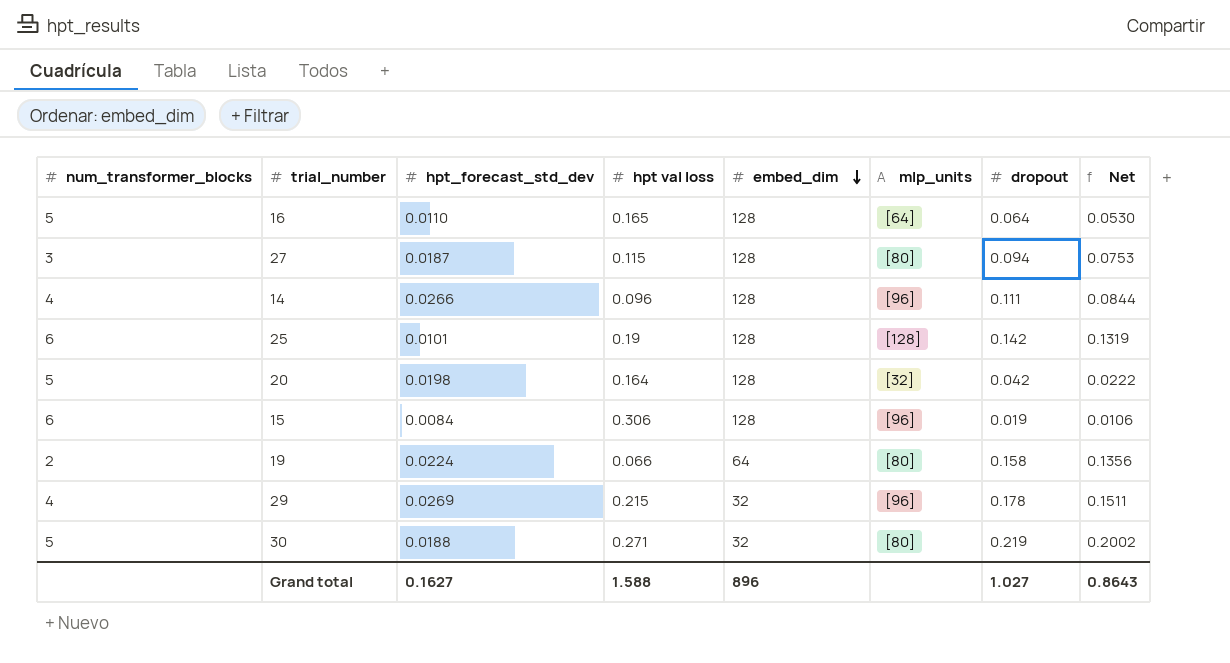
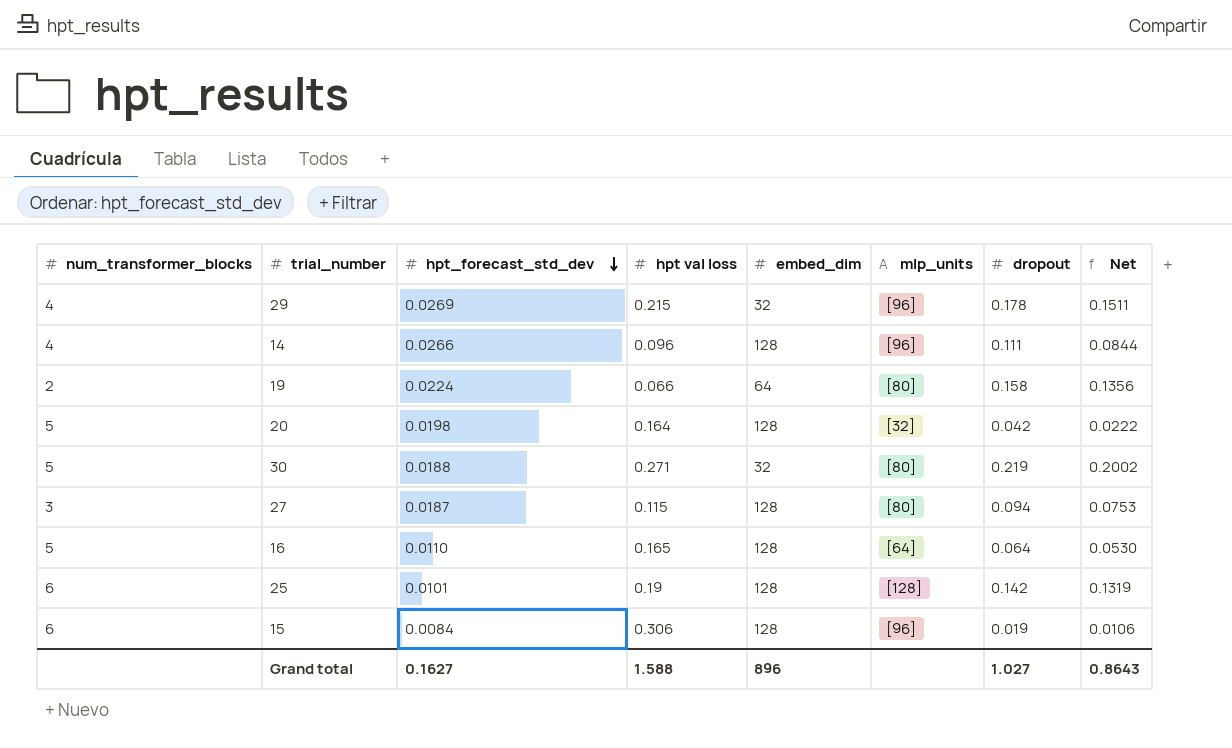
row order: embed_dim descending -> hpt_forecast_std_dev descending

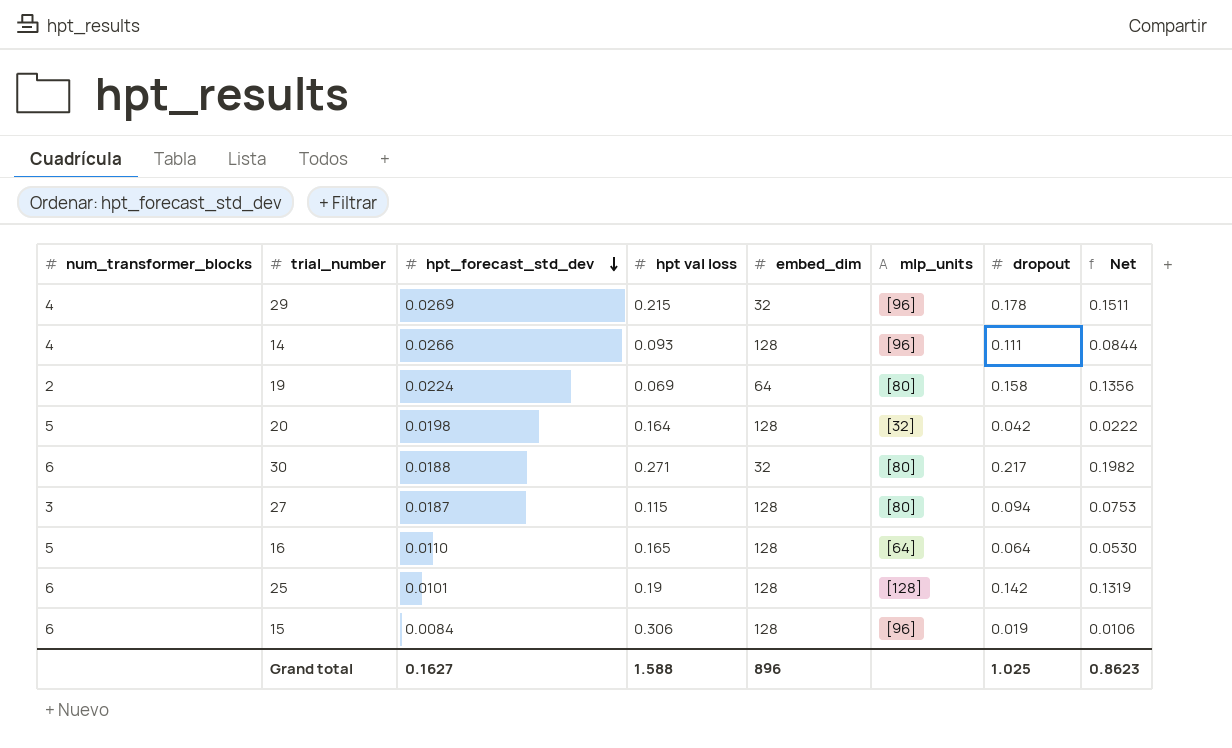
14 | hpt val loss: 0.096 -> 0.093
19 | hpt val loss: 0.066 -> 0.069
30 | num_transformer_blocks: 5 -> 6
30 | dropout: 0.219 -> 0.217
30 | Net: 0.2002 -> 0.1982
Grand total | dropout: 1.027 -> 1.025
Grand total | Net: 0.8643 -> 0.8623

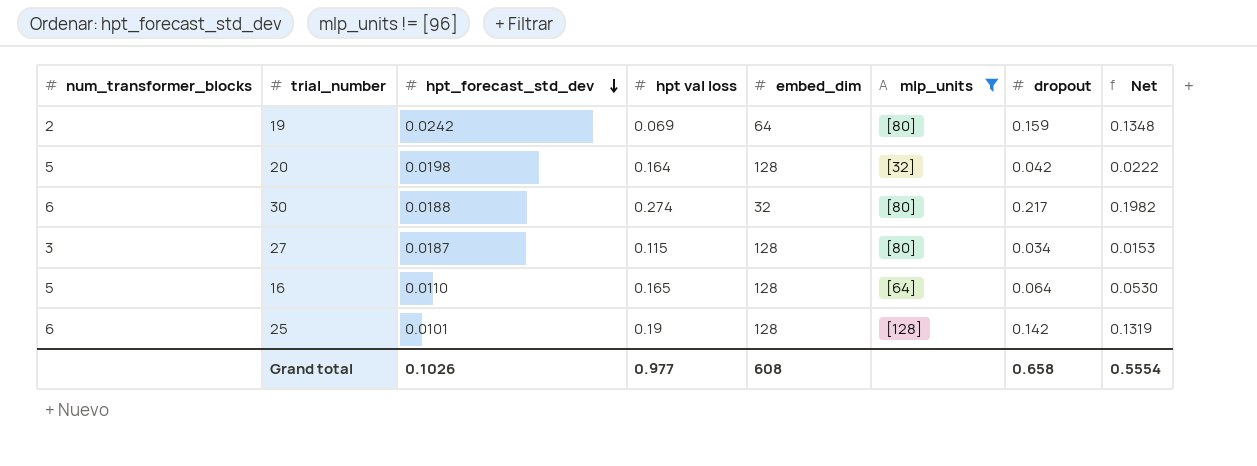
filter: none -> mlp_units != [96]
19 | hpt_forecast_std_dev: 0.0224 -> 0.0242
19 | dropout: 0.158 -> 0.159
19 | Net: 0.1356 -> 0.1348
30 | hpt val loss: 0.271 -> 0.274
27 | dropout: 0.094 -> 0.034
27 | Net: 0.0753 -> 0.0153
Grand total | hpt_forecast_std_dev: 0.1627 -> 0.1026
Grand total | hpt val loss: 1.588 -> 0.977
Grand total | embed_dim: 896 -> 608
Grand total | dropout: 1.025 -> 0.658
Grand total | Net: 0.8623 -> 0.5554

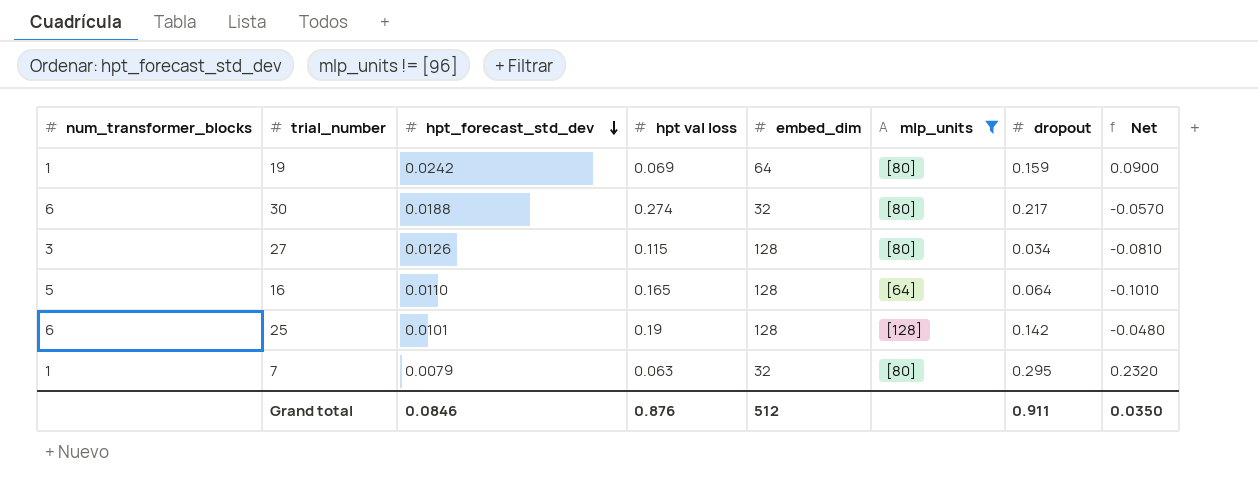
column Net | formula: [dropout] - [hpt_forecast_std_dev] -> [dropout] - [hpt val loss]
row 20: 5 | 0.0198 | 0.164 | 128 | [32] | 0.042 | 0.0222 -> none
19 | num_transformer_blocks: 2 -> 1
27 | hpt_forecast_std_dev: 0.0187 -> 0.0126
row 7: none -> 1 | 0.0079 | 0.063 | 32 | [80] | 0.295 | 0.2320
Grand total | hpt_forecast_std_dev: 0.1026 -> 0.0846
Grand total | hpt val loss: 0.977 -> 0.876
Grand total | embed_dim: 608 -> 512
Grand total | dropout: 0.658 -> 0.911
Grand total | Net: 0.5554 -> 0.0350

